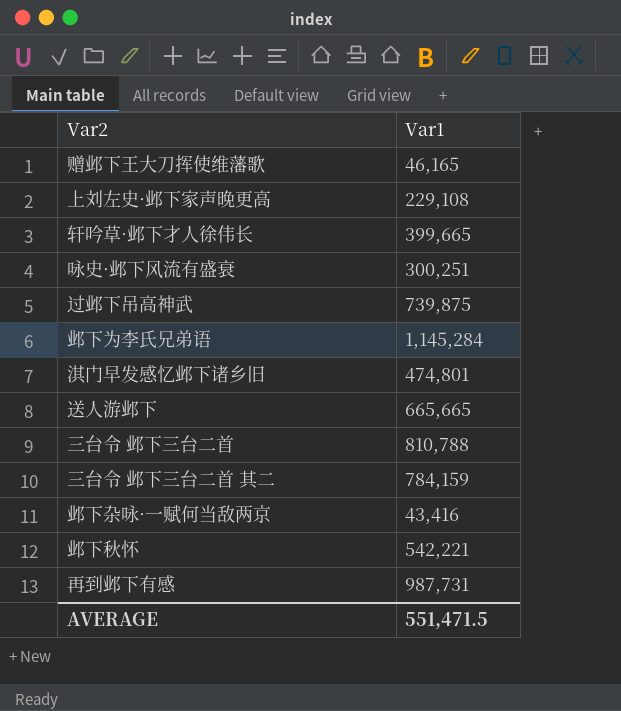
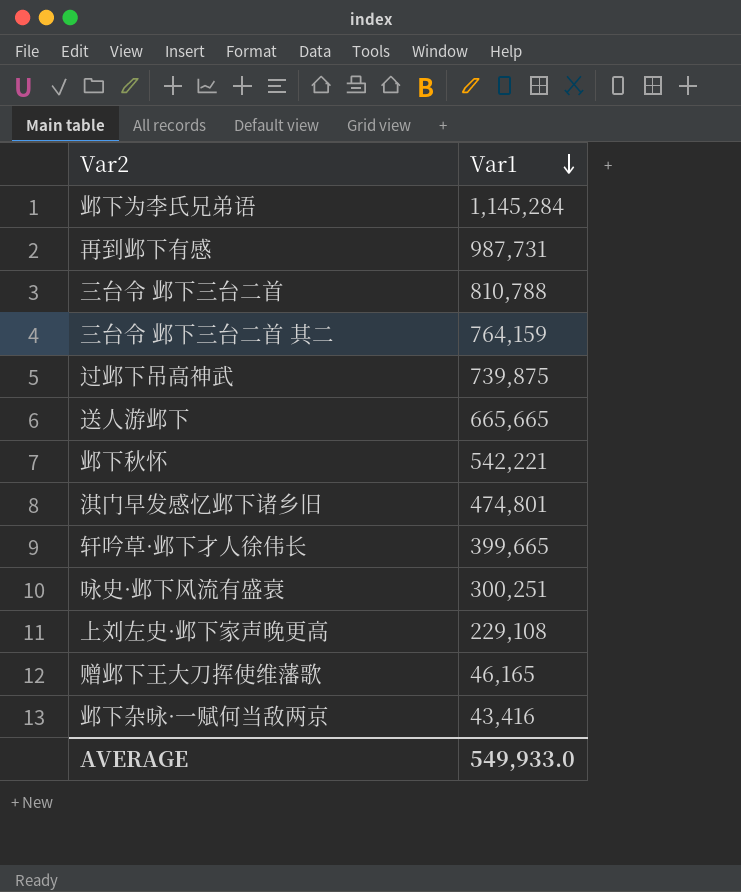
row order: none -> Var1 descending
三台令 邺下三台二首 其二 | Var1: 784,159 -> 764,159
AVERAGE | Var1: 551,471.5 -> 549,933.0

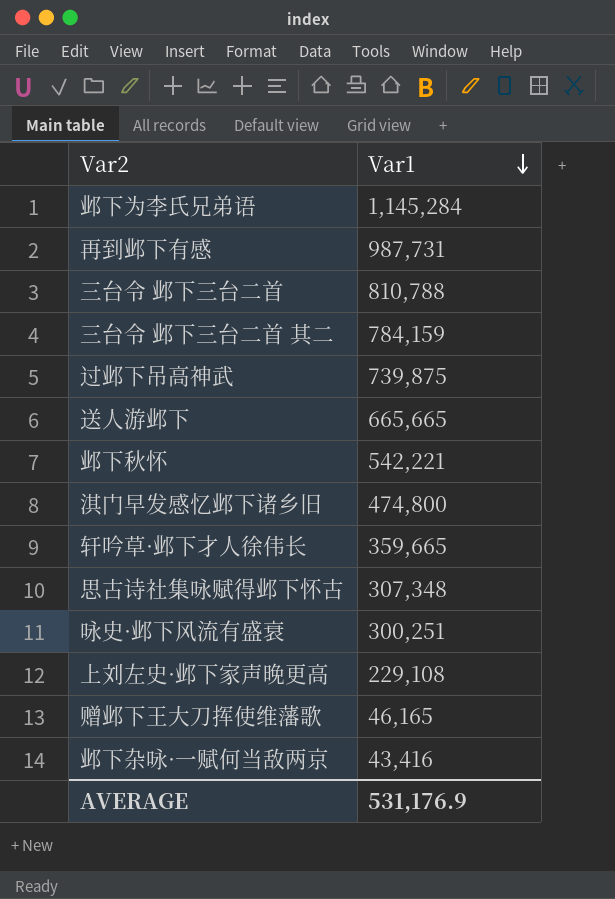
三台令 邺下三台二首 其二 | Var1: 764,159 -> 784,159
淇门早发感忆邺下诸乡旧 | Var1: 474,801 -> 474,800
轩吟草·邺下才人徐伟长 | Var1: 399,665 -> 359,665
row 思古诗社集咏赋得邺下怀古: none -> 307,348
AVERAGE | Var1: 549,933.0 -> 531,176.9

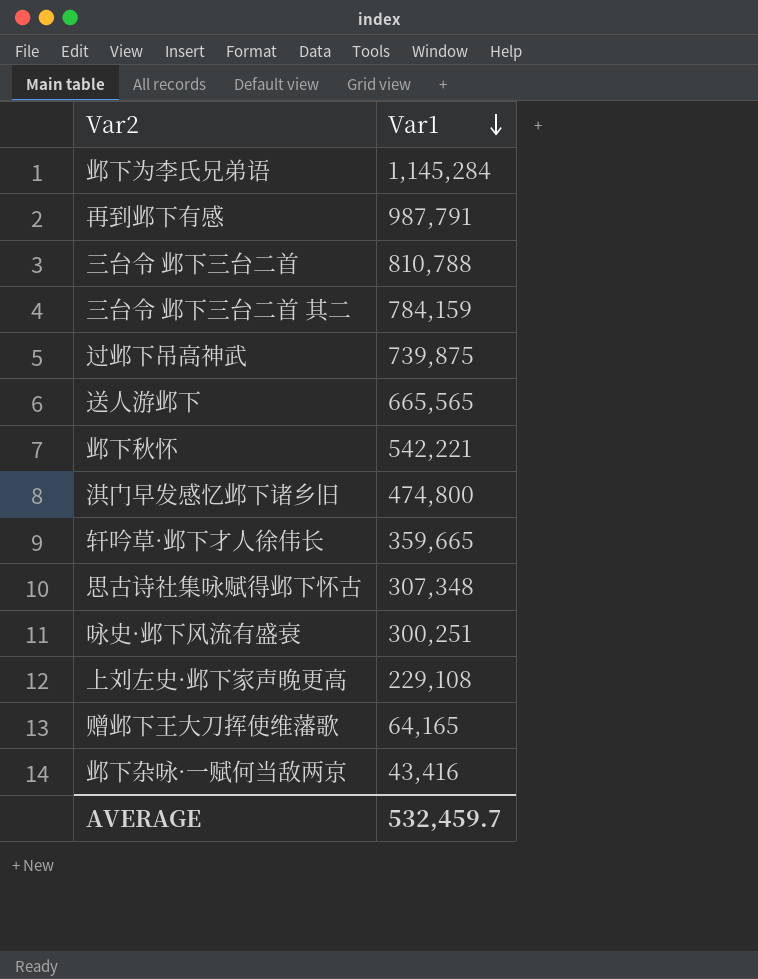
再到邺下有感 | Var1: 987,731 -> 987,791
送人游邺下 | Var1: 665,665 -> 665,565
赠邺下王大刀挥使维藩歌 | Var1: 46,165 -> 64,165
AVERAGE | Var1: 531,176.9 -> 532,459.7

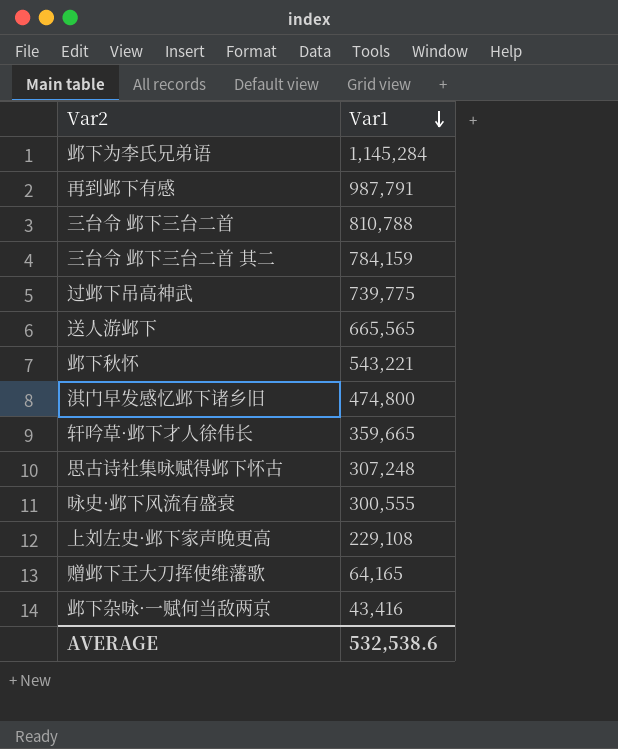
过邺下吊高神武 | Var1: 739,875 -> 739,775
邺下秋怀 | Var1: 542,221 -> 543,221
思古诗社集咏赋得邺下怀古 | Var1: 307,348 -> 307,248
咏史·邺下风流有盛衰 | Var1: 300,251 -> 300,555
AVERAGE | Var1: 532,459.7 -> 532,538.6

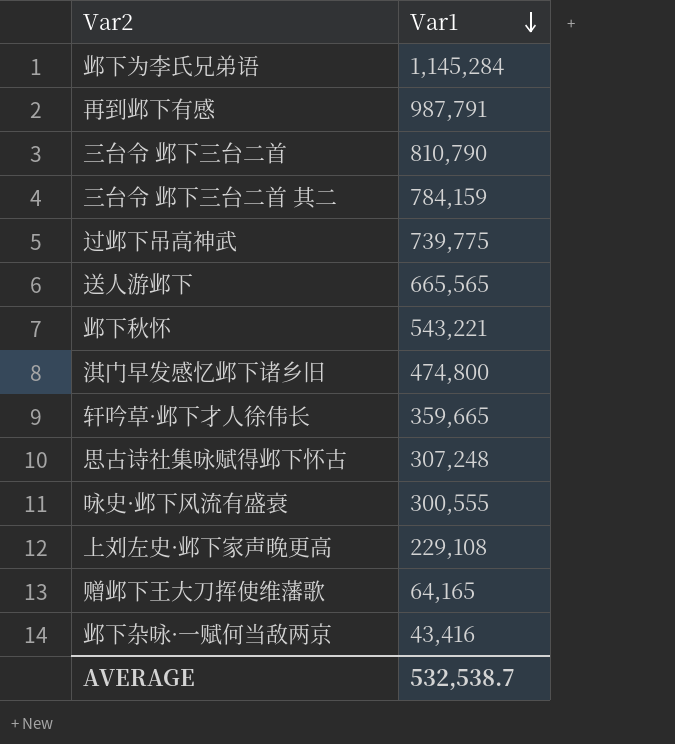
三台令 邺下三台二首 | Var1: 810,788 -> 810,790
AVERAGE | Var1: 532,538.6 -> 532,538.7

